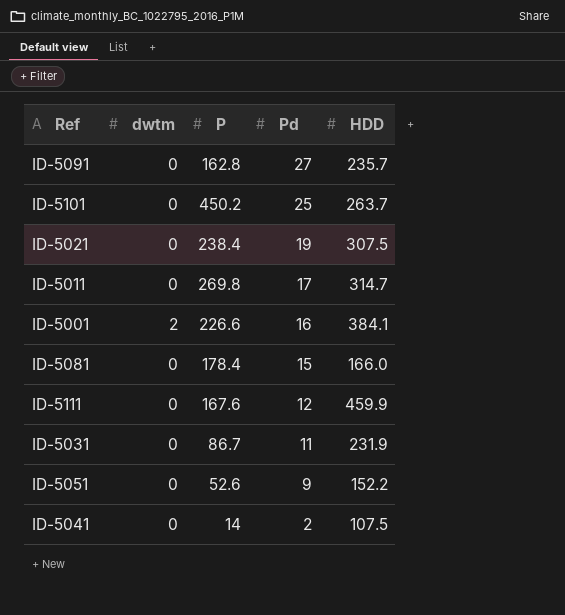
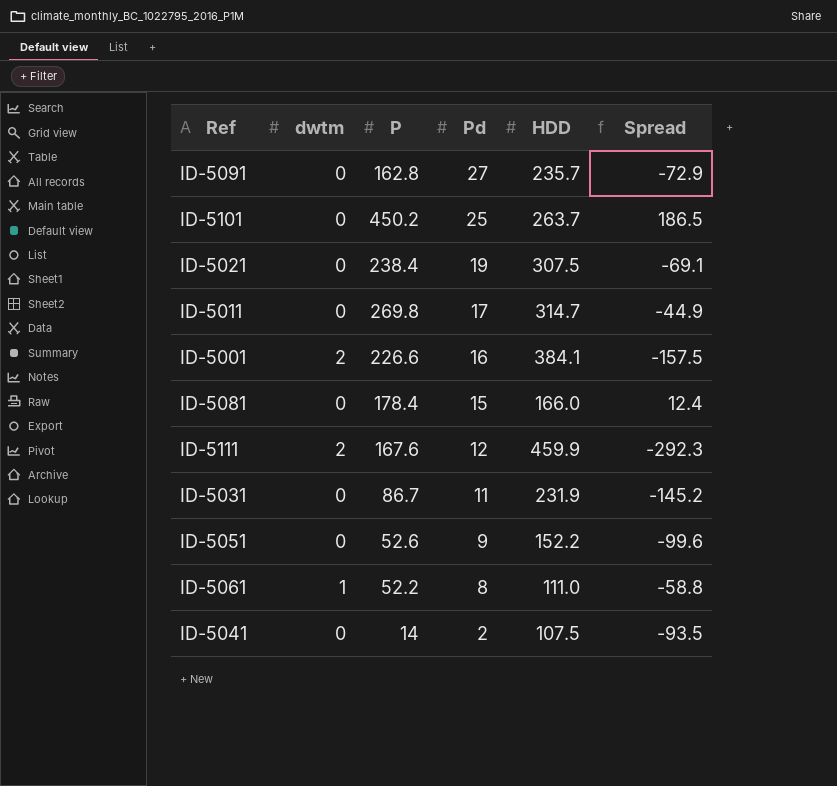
column Spread | formula: none -> [P] - [HDD]
ID-5111 | dwtm: 0 -> 2
row ID-5061: none -> 1 | 52.2 | 8 | 111.0 | -58.8

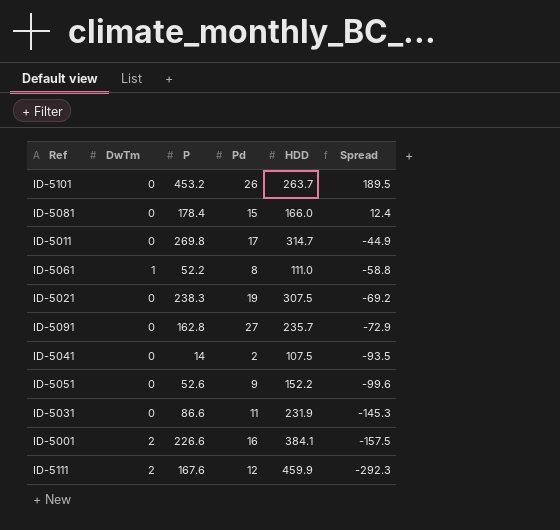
row order: Pd descending -> Spread descending
column name: dwtm -> DwTm
ID-5101 | P: 450.2 -> 453.2
ID-5101 | Pd: 25 -> 26
ID-5101 | Spread: 186.5 -> 189.5
ID-5021 | P: 238.4 -> 238.3
ID-5021 | Spread: -69.1 -> -69.2
ID-5031 | P: 86.7 -> 86.6
ID-5031 | Spread: -145.2 -> -145.3

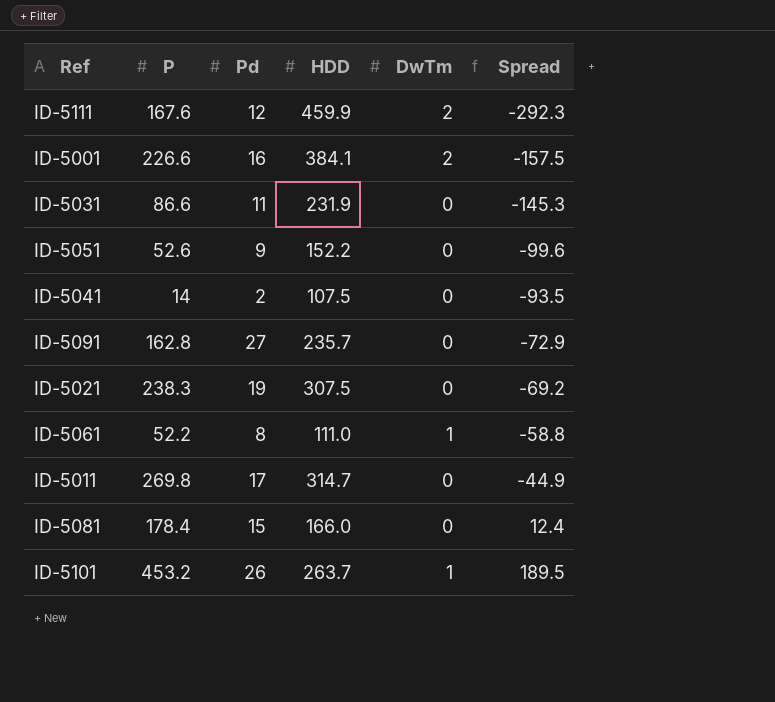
row order: Spread descending -> Spread ascending
column DwTm | position: 2 -> 5
ID-5101 | DwTm: 0 -> 1

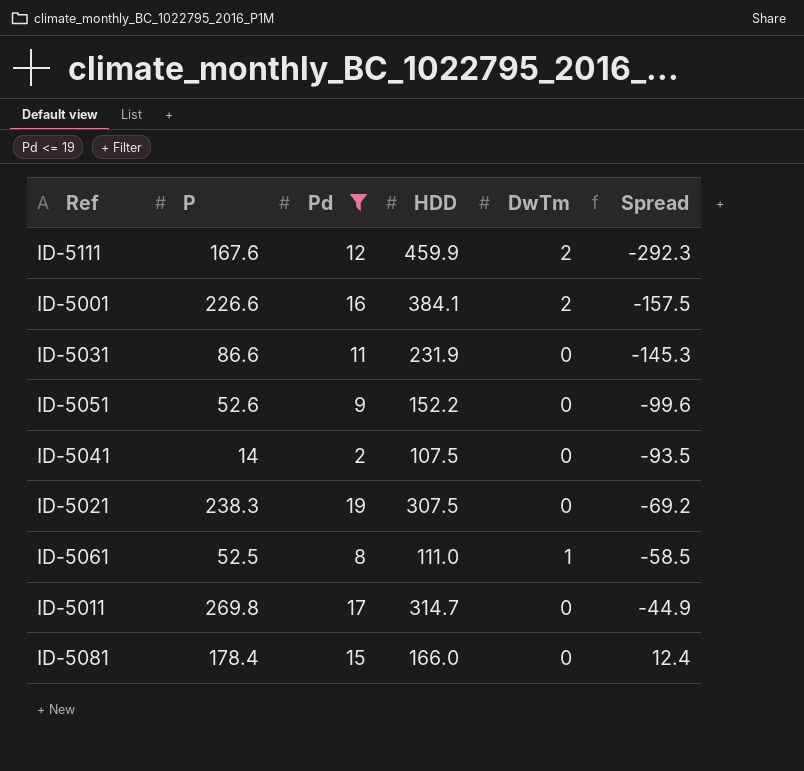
filter: none -> Pd <= 19
ID-5061 | P: 52.2 -> 52.5
ID-5061 | Spread: -58.8 -> -58.5

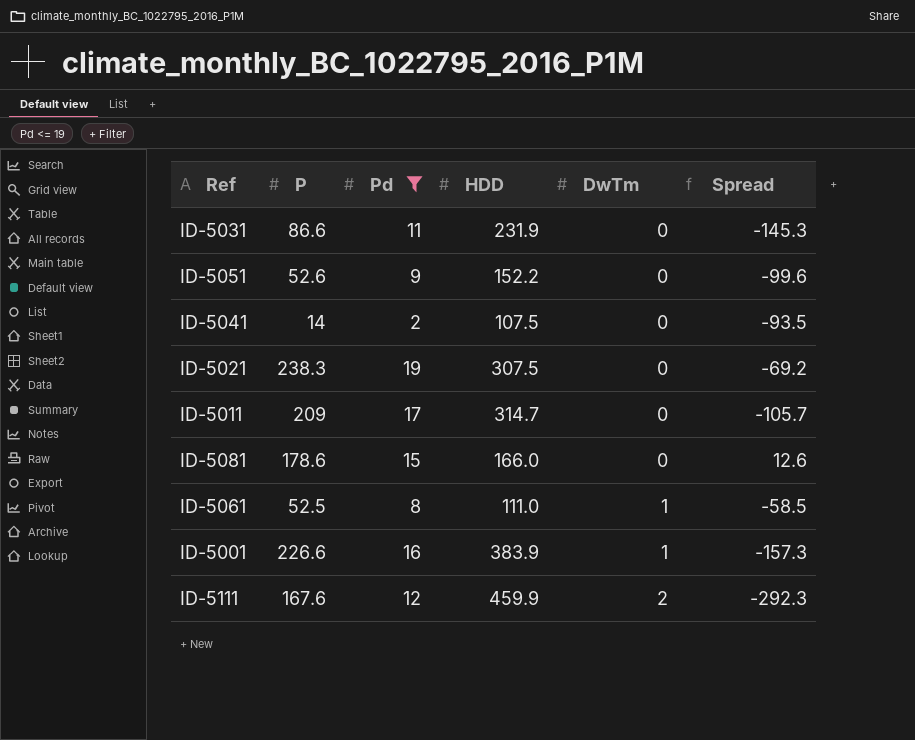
row order: Spread ascending -> DwTm ascending
ID-5011 | P: 269.8 -> 209
ID-5011 | Spread: -44.9 -> -105.7
ID-5081 | P: 178.4 -> 178.6
ID-5081 | Spread: 12.4 -> 12.6
ID-5001 | HDD: 384.1 -> 383.9
ID-5001 | DwTm: 2 -> 1
ID-5001 | Spread: -157.5 -> -157.3

